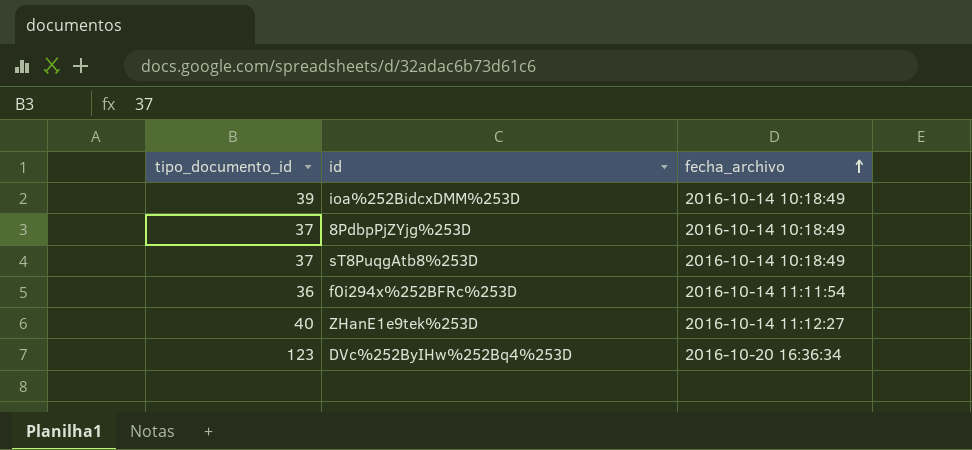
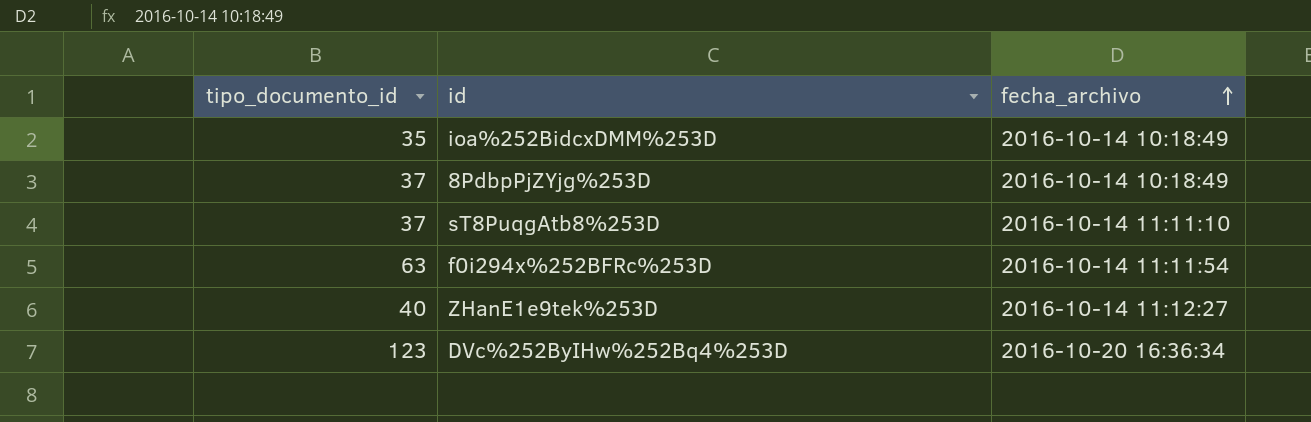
ioa%252BidcxDMM%253D | tipo_documento_id: 39 -> 35
sT8PuqgAtb8%253D | fecha_archivo: 2016-10-14 10:18:49 -> 2016-10-14 11:11:10
f0i294x%252BFRc%253D | tipo_documento_id: 36 -> 63

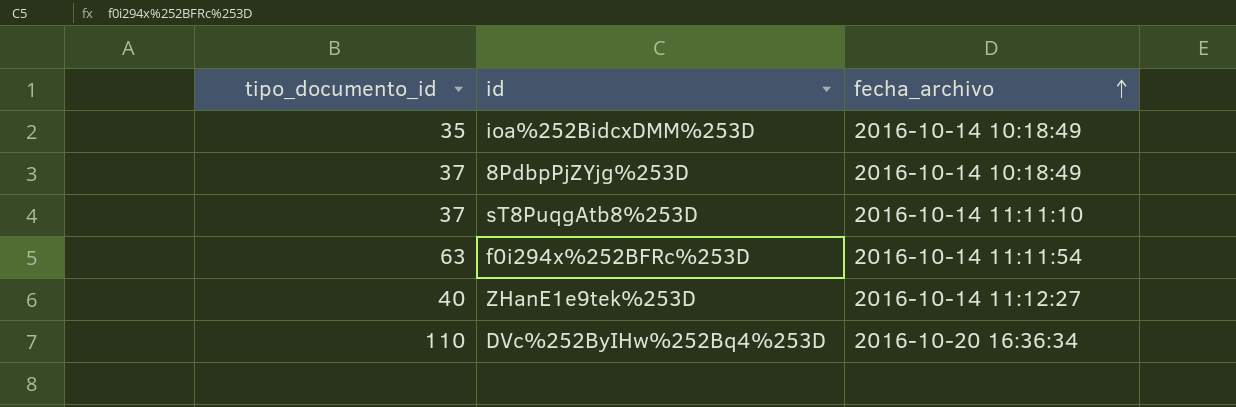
DVc%252ByIHw%252Bq4%253D | tipo_documento_id: 123 -> 110

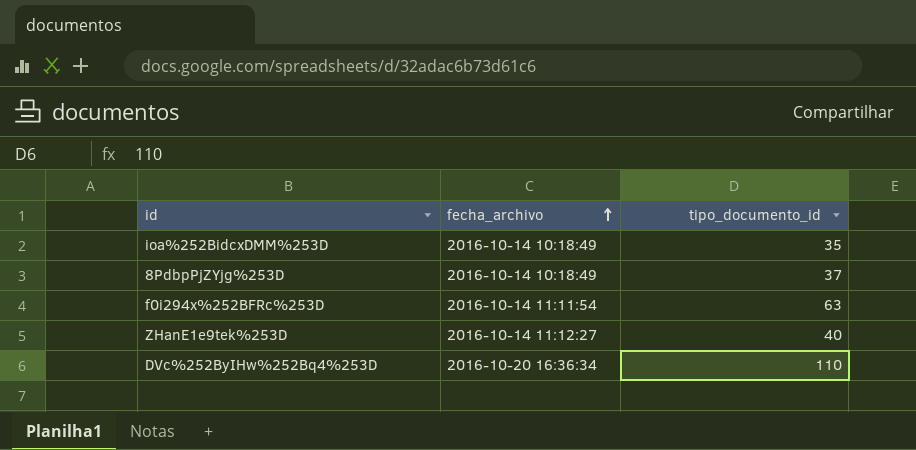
column tipo_documento_id | position: 1 -> 3
row sT8PuqgAtb8%253D: 37 | 2016-10-14 11:11:10 -> none

